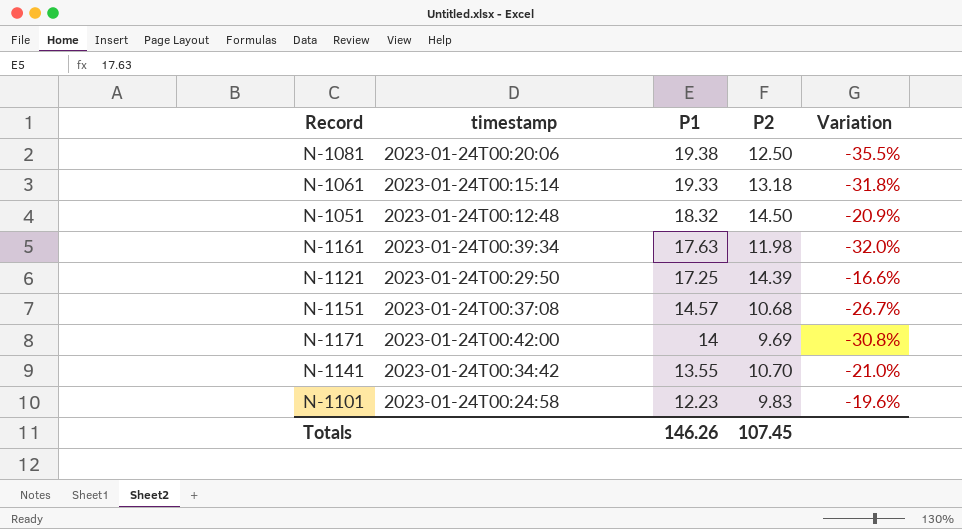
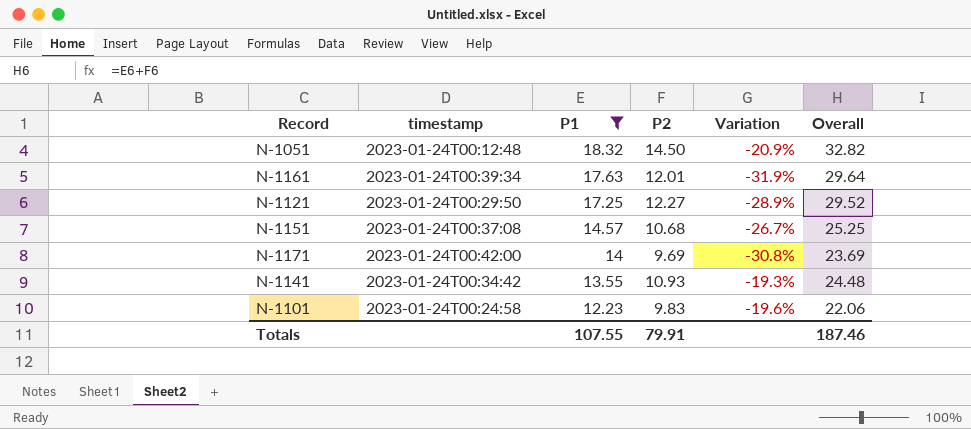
filter: none -> P1 <= 18.32
column Overall | formula: none -> [P1] + [P2]
N-1161 | P2: 11.98 -> 12.01
N-1161 | Variation: -32.0% -> -31.9%
N-1121 | P2: 14.39 -> 12.27
N-1121 | Variation: -16.6% -> -28.9%
N-1141 | P2: 10.70 -> 10.93
N-1141 | Variation: -21.0% -> -19.3%
Totals | P1: 146.26 -> 107.55
Totals | P2: 107.45 -> 79.91

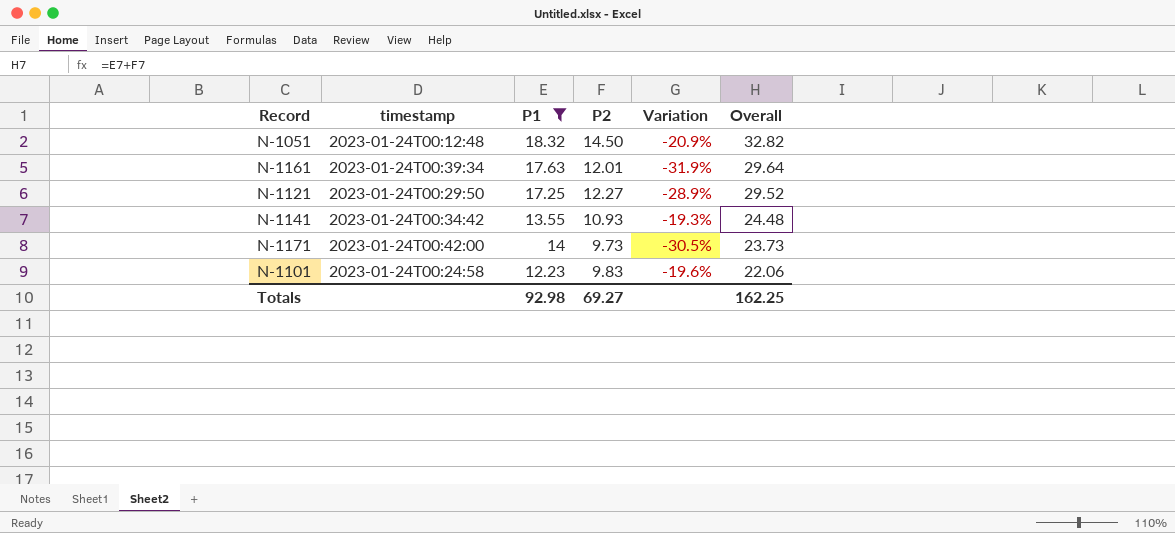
row order: P1 descending -> Overall descending
row N-1151: 2023-01-24T00:37:08 | 14.57 | 10.68 | -26.7% | 25.25 -> none
N-1171 | P2: 9.69 -> 9.73
N-1171 | Variation: -30.8% -> -30.5%
N-1171 | Overall: 23.69 -> 23.73
Totals | P1: 107.55 -> 92.98
Totals | P2: 79.91 -> 69.27
Totals | Overall: 187.46 -> 162.25

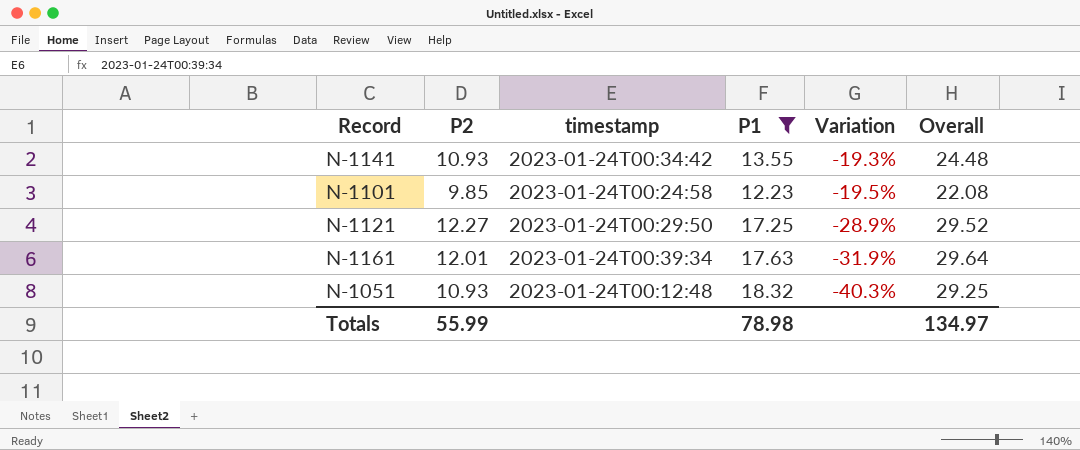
row order: Overall descending -> Variation descending
column P2 | position: 4 -> 2
row N-1171: 2023-01-24T00:42:00 | 14 | 9.73 | -30.5% | 23.73 -> none
N-1101 | P2: 9.83 -> 9.85
N-1101 | Variation: -19.6% -> -19.5%
N-1101 | Overall: 22.06 -> 22.08
N-1051 | P2: 14.50 -> 10.93
N-1051 | Variation: -20.9% -> -40.3%
N-1051 | Overall: 32.82 -> 29.25
Totals | P2: 69.27 -> 55.99
Totals | P1: 92.98 -> 78.98
Totals | Overall: 162.25 -> 134.97

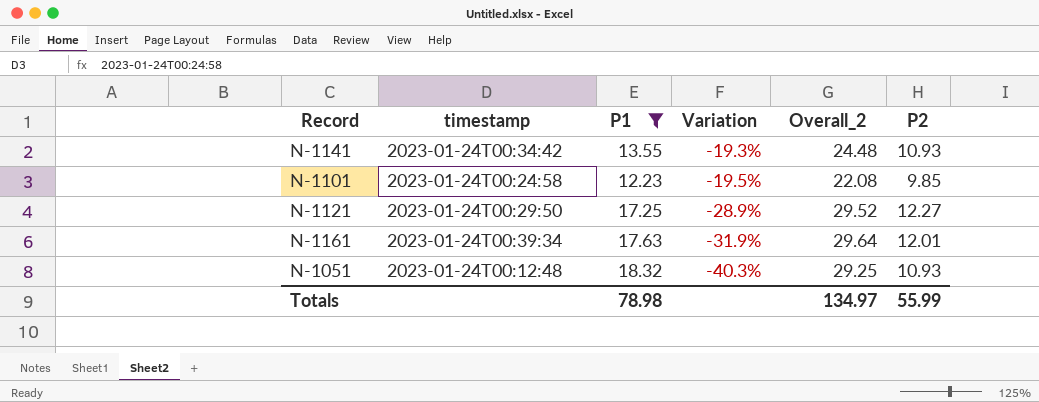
column name: Overall -> Overall_2
column P2 | position: 2 -> 6

